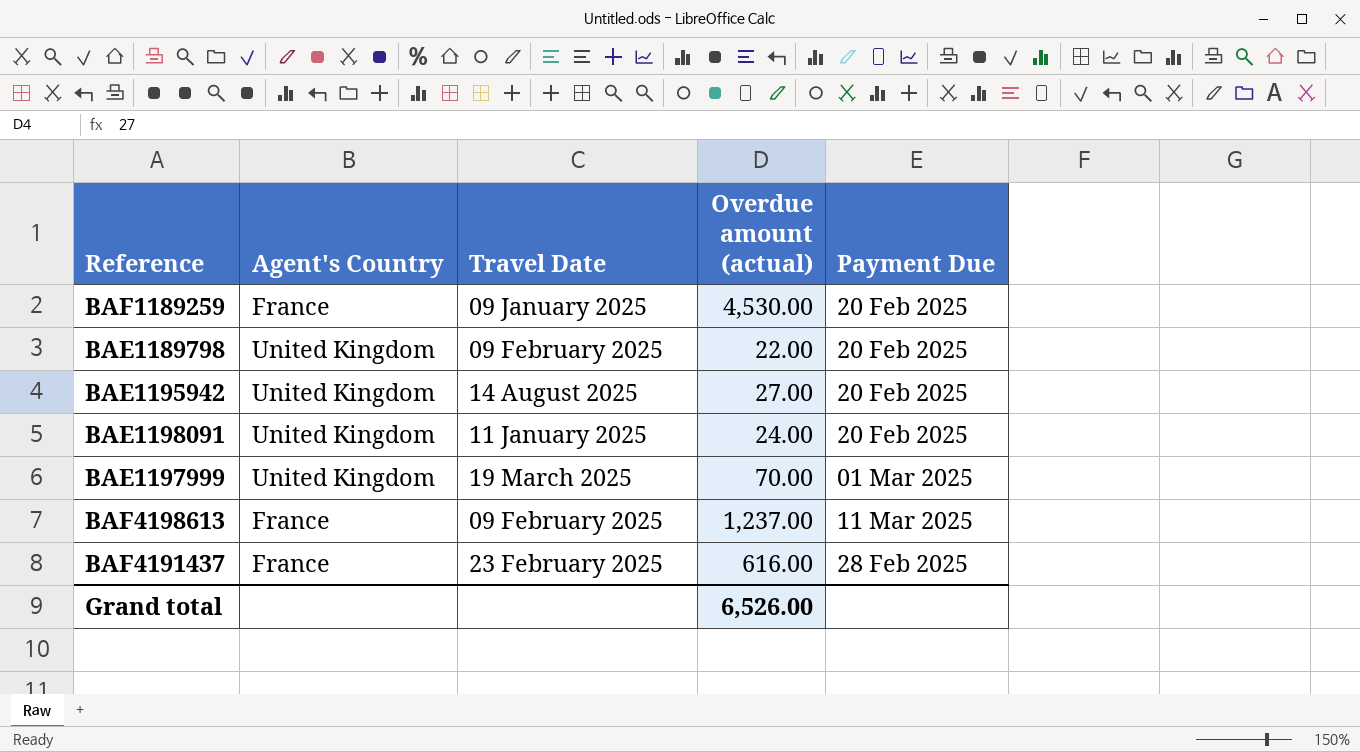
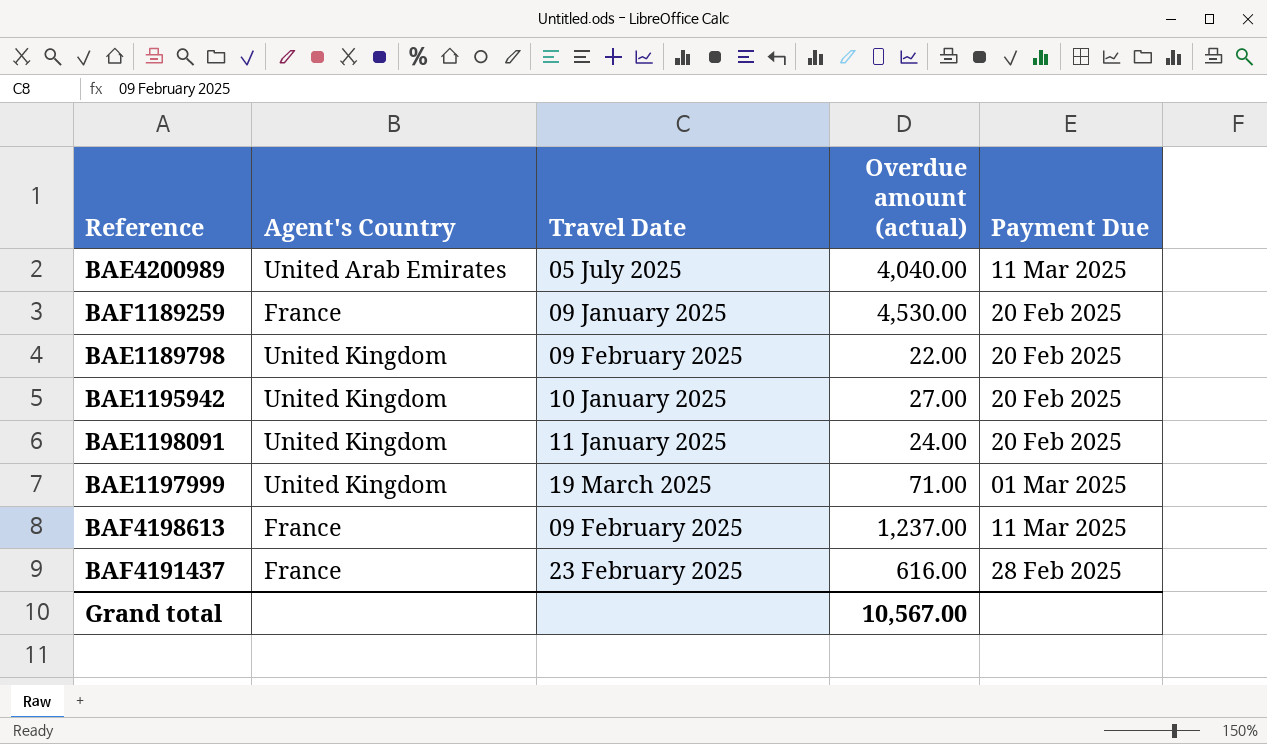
row BAE4200989: none -> United Arab Emirates | 05 July 2025 | 4,040.00 | 11 Mar 2025
BAE1195942 | Travel Date: 14 August 2025 -> 10 January 2025
BAE1197999 | Overdue amount (actual): 70.00 -> 71.00
Grand total | Overdue amount (actual): 6,526.00 -> 10,567.00

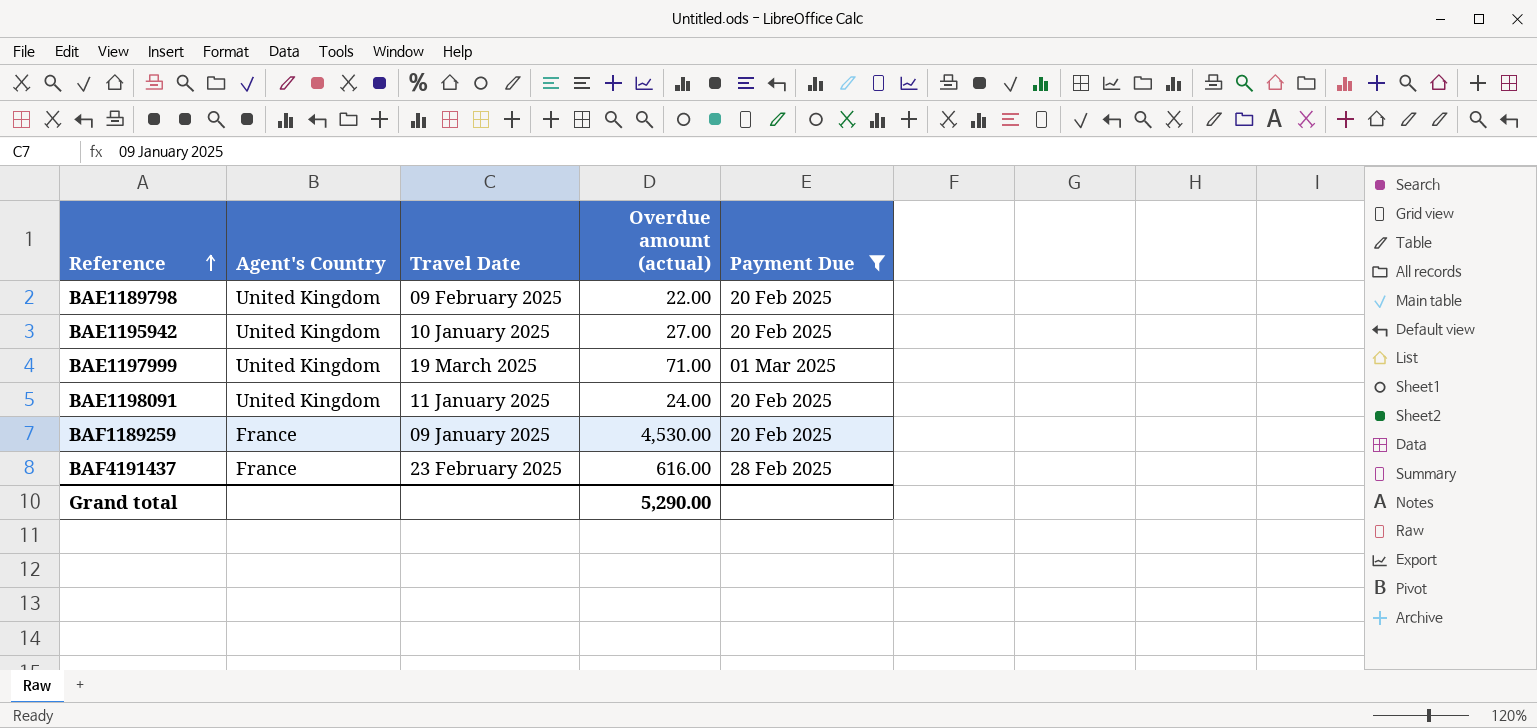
filter: none -> Payment Due != 11 Mar 2025
row order: none -> Reference ascending
Grand total | Overdue amount (actual): 10,567.00 -> 5,290.00

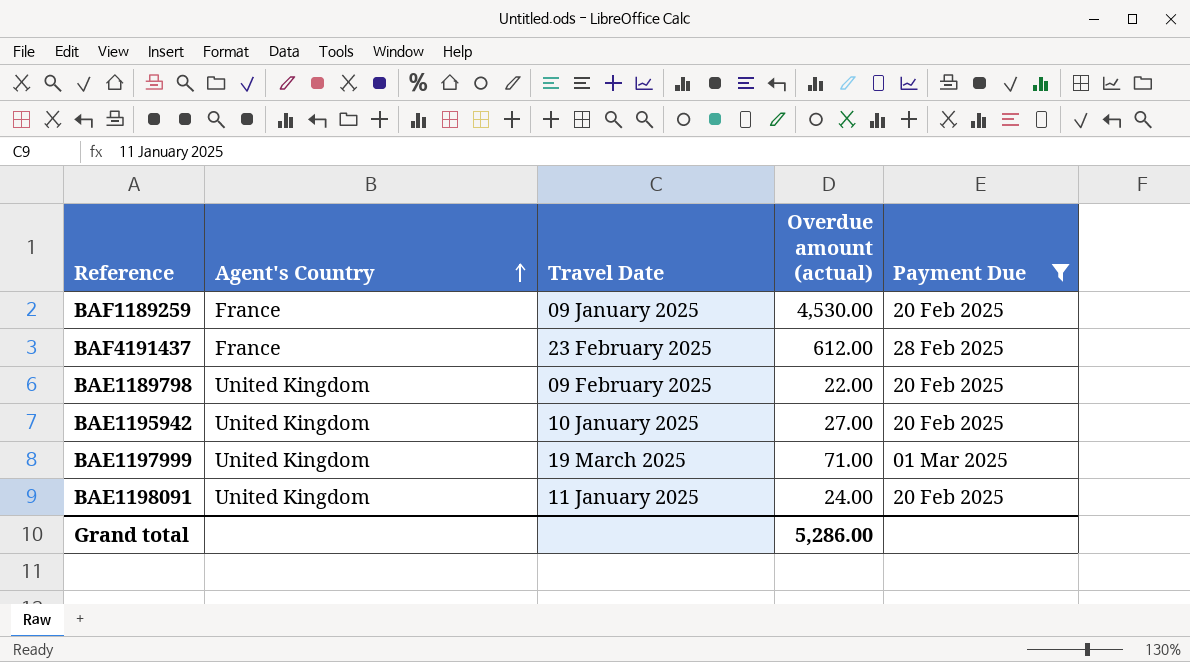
row order: Reference ascending -> Agent's Country ascending
BAF4191437 | Overdue amount (actual): 616.00 -> 612.00
Grand total | Overdue amount (actual): 5,290.00 -> 5,286.00

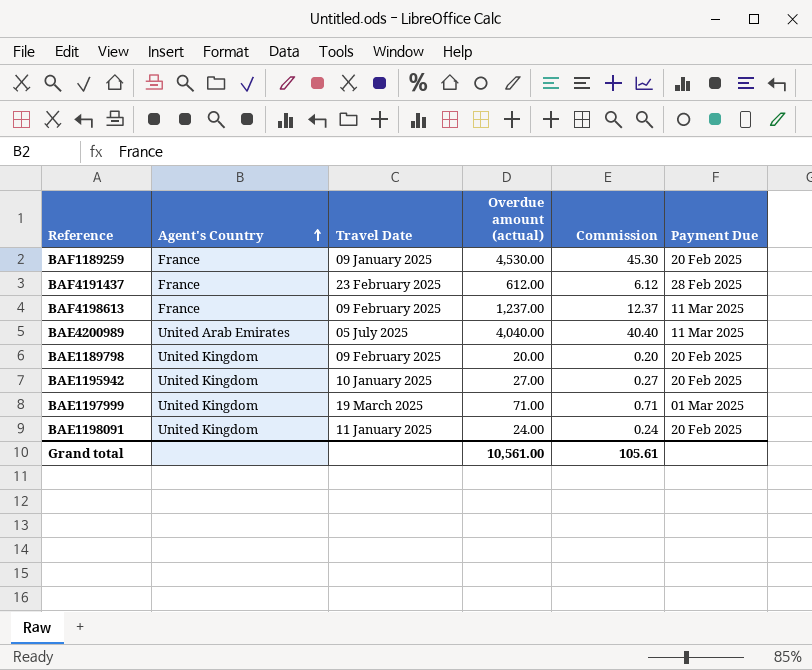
filter: Payment Due != 11 Mar 2025 -> none
column Commission | formula: none -> [Overdue amount (actual)] * 0.01
BAE1189798 | Overdue amount (actual): 22.00 -> 20.00
Grand total | Overdue amount (actual): 5,286.00 -> 10,561.00

